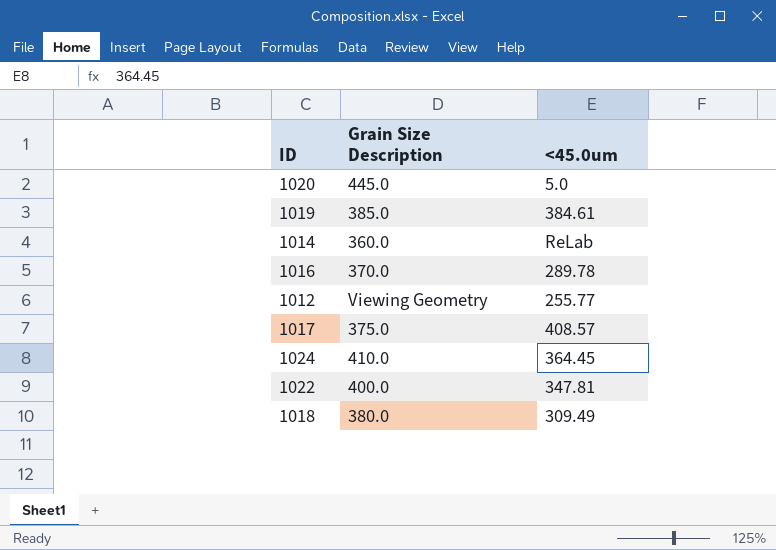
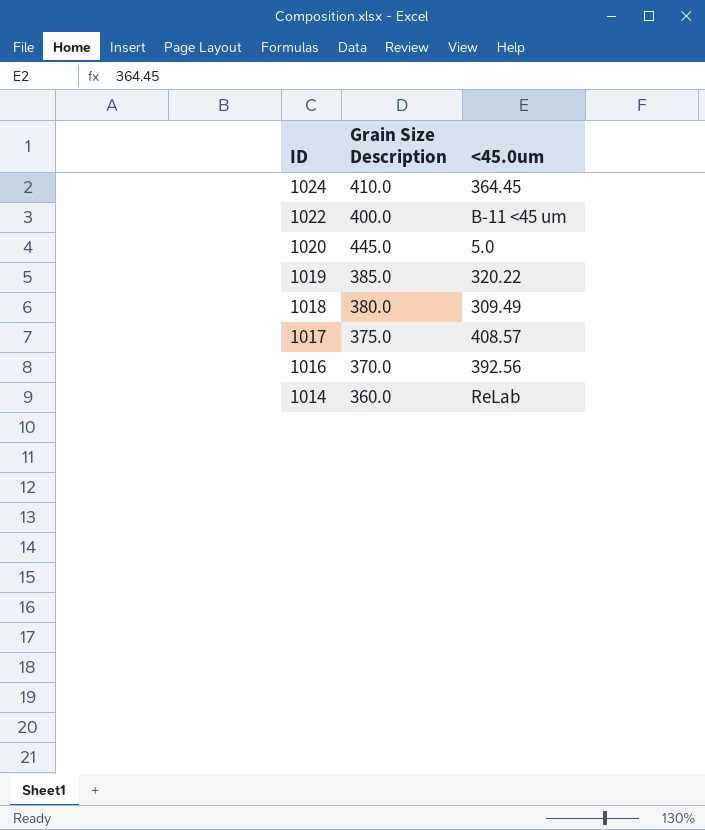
row order: none -> ID descending
row 1012: Viewing Geometry | 255.77 -> none
1022 | <45.0um: 347.81 -> B-11 <45 um
1019 | <45.0um: 384.61 -> 320.22
1016 | <45.0um: 289.78 -> 392.56

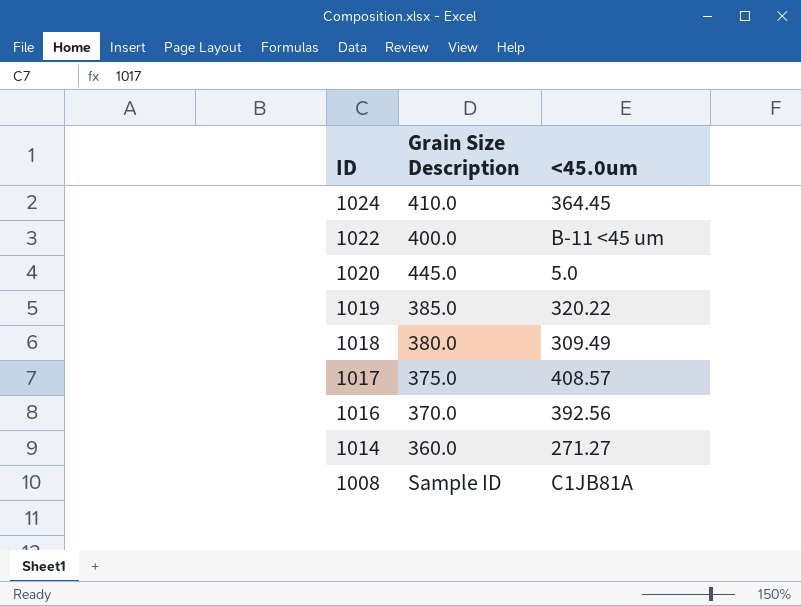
1014 | <45.0um: ReLab -> 271.27
row 1008: none -> Sample ID | C1JB81A

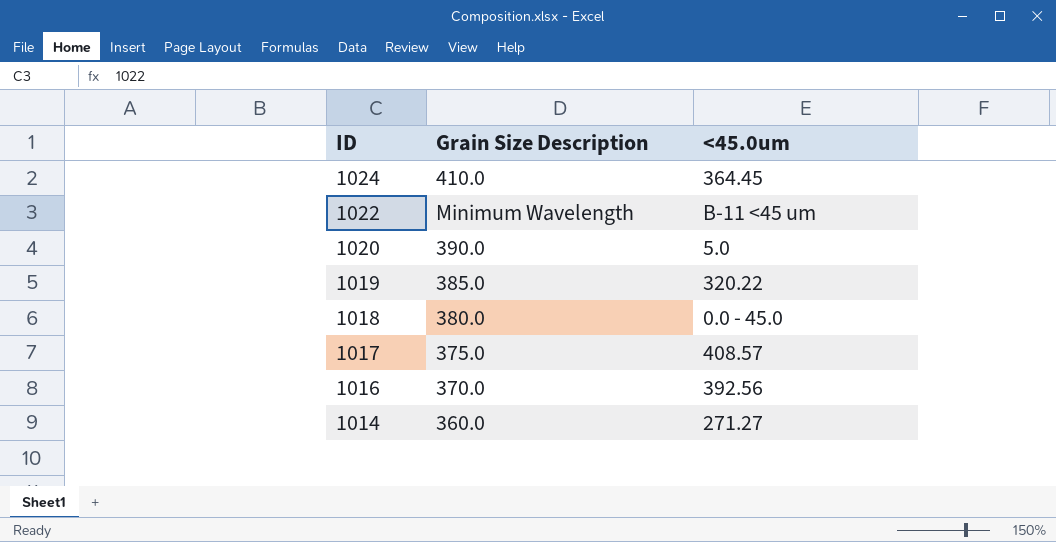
row 1008: Sample ID | C1JB81A -> none
1022 | Grain Size Description: 400.0 -> Minimum Wavelength
1020 | Grain Size Description: 445.0 -> 390.0
1018 | <45.0um: 309.49 -> 0.0 - 45.0

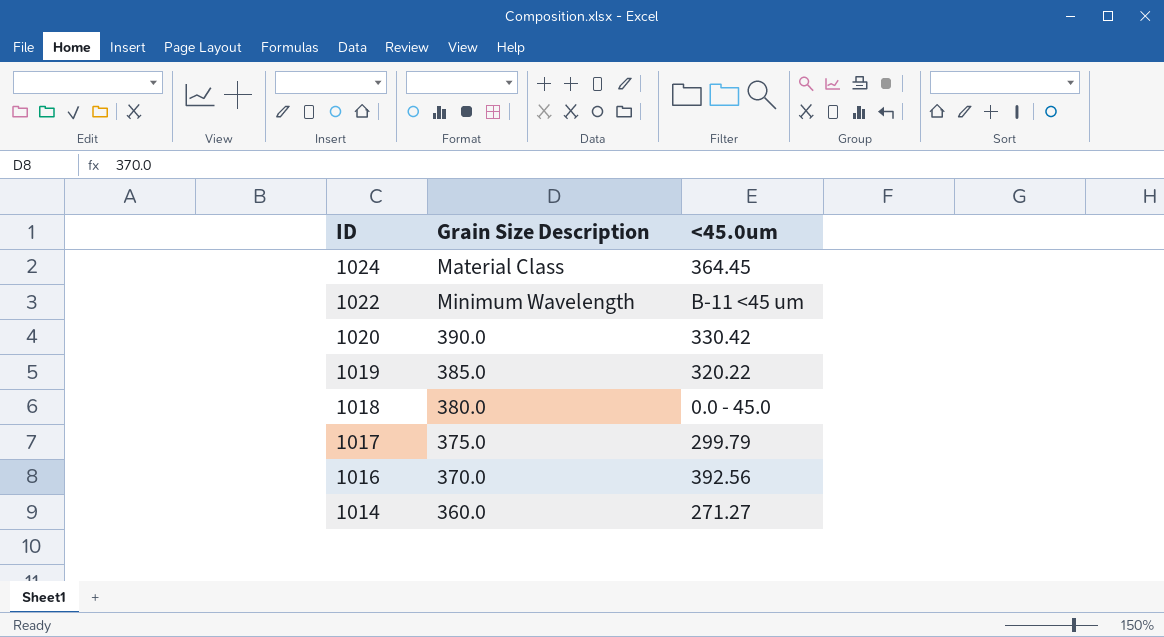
1024 | Grain Size Description: 410.0 -> Material Class
1020 | <45.0um: 5.0 -> 330.42
1017 | <45.0um: 408.57 -> 299.79

